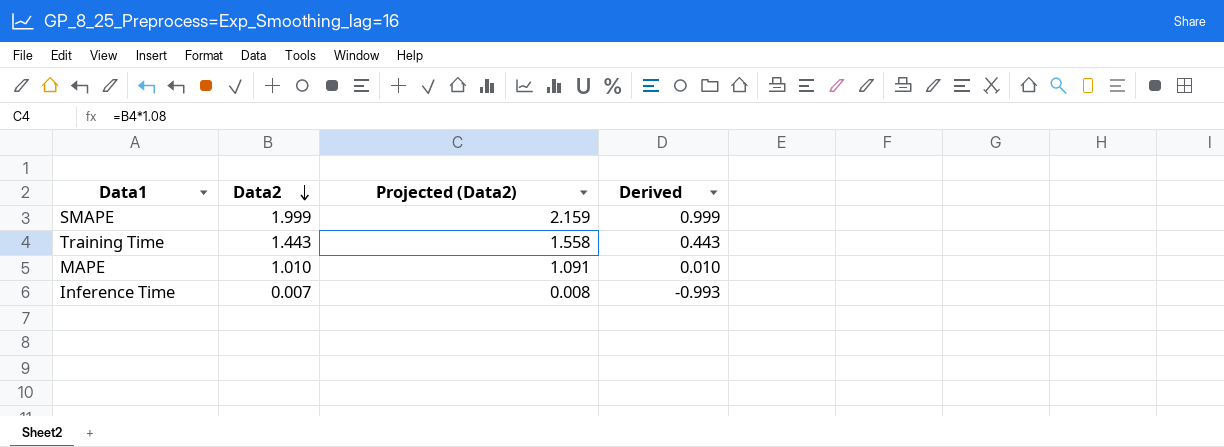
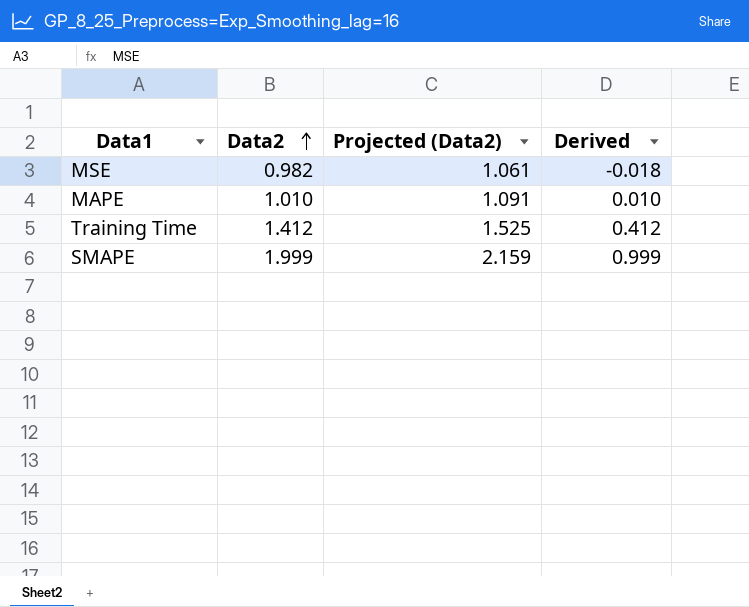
row order: Data2 descending -> Data2 ascending
row Inference Time: 0.007 | 0.008 | -0.993 -> none
row MSE: none -> 0.982 | 1.061 | -0.018
Training Time | Data2: 1.443 -> 1.412
Training Time | Projected (Data2): 1.558 -> 1.525
Training Time | Derived: 0.443 -> 0.412

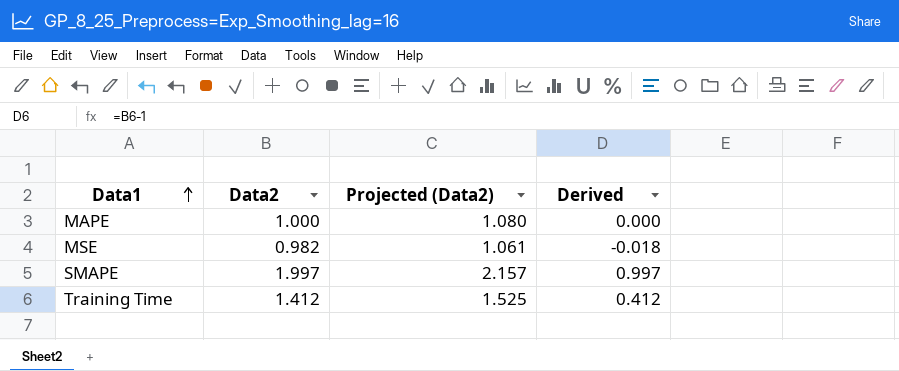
row order: Data2 ascending -> Data1 ascending
MAPE | Data2: 1.010 -> 1.000
MAPE | Projected (Data2): 1.091 -> 1.080
MAPE | Derived: 0.010 -> 0.000
SMAPE | Data2: 1.999 -> 1.997
SMAPE | Projected (Data2): 2.159 -> 2.157
SMAPE | Derived: 0.999 -> 0.997

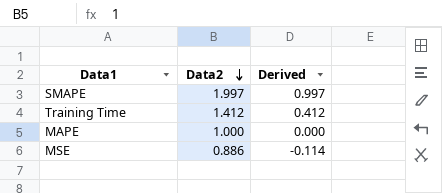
row order: Data1 ascending -> Data2 descending
column Projected (Data2) | formula: [Data2] * 1.08 -> none
MSE | Data2: 0.982 -> 0.886
MSE | Derived: -0.018 -> -0.114

